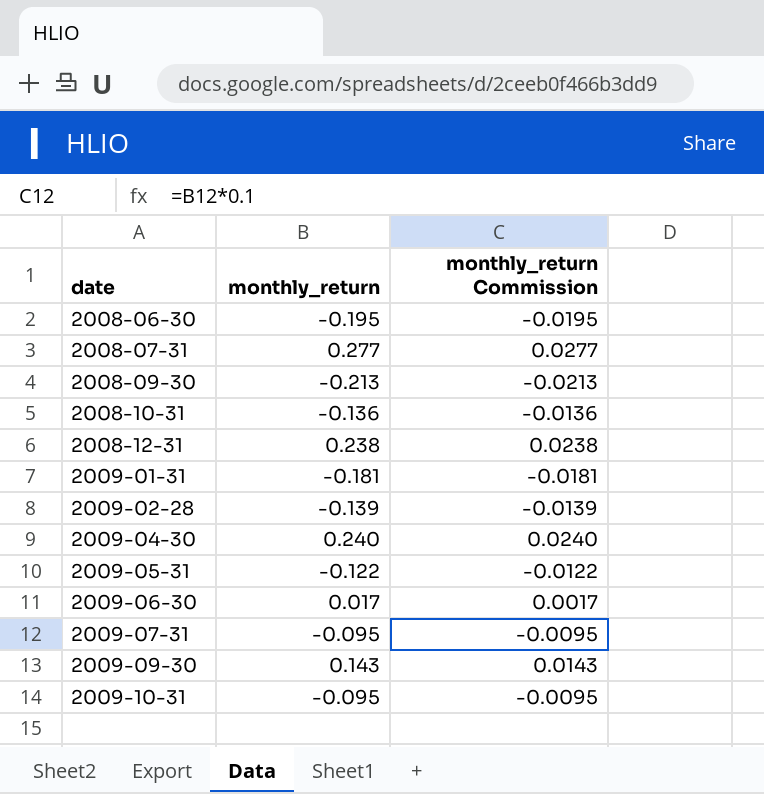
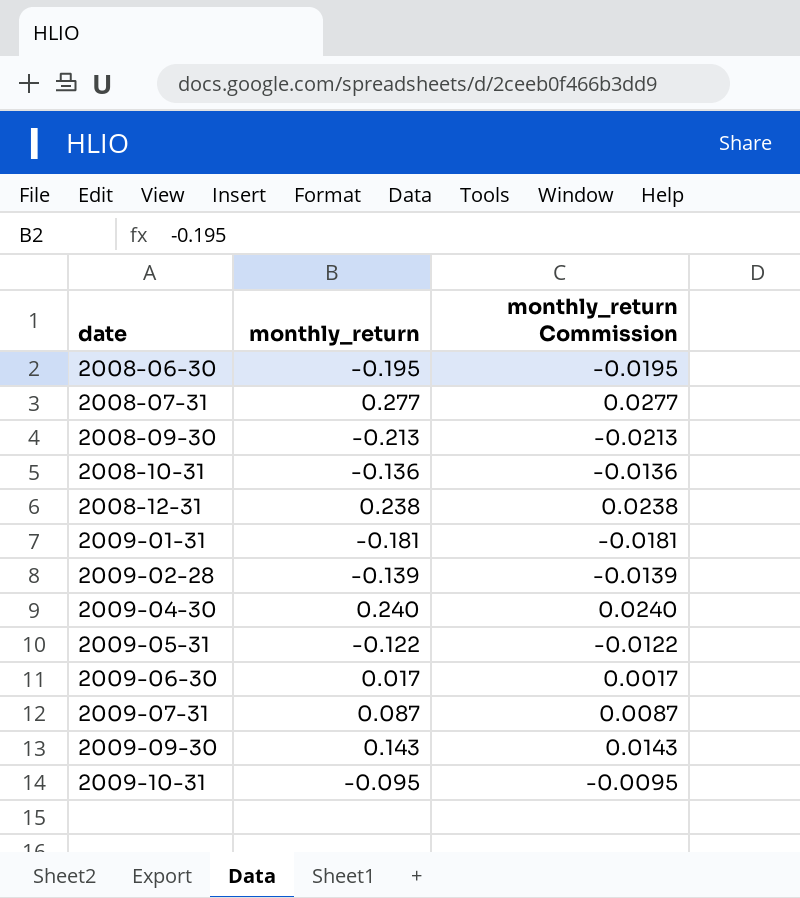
2009-07-31 | monthly_return: -0.095 -> 0.087
2009-07-31 | monthly_return Commission: -0.0095 -> 0.0087

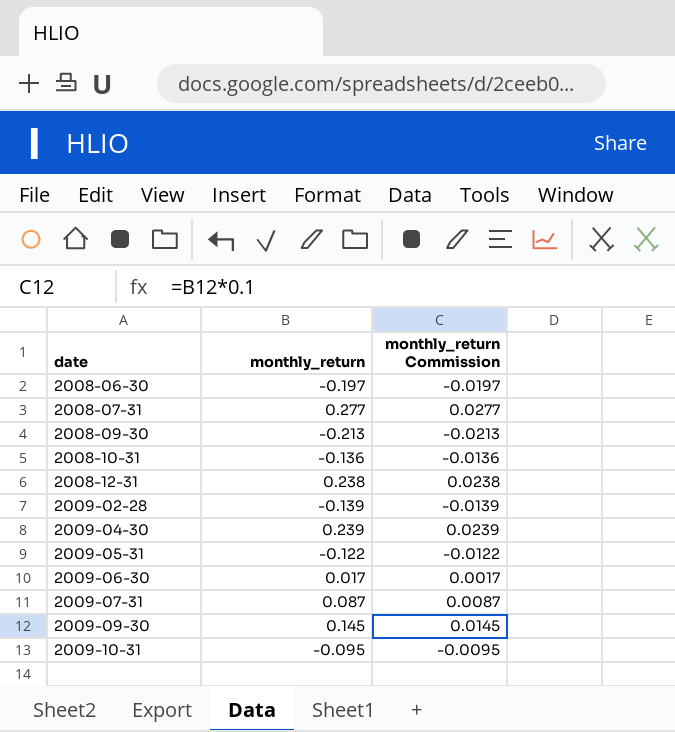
row 2009-01-31: -0.181 | -0.0181 -> none
2008-06-30 | monthly_return: -0.195 -> -0.197
2008-06-30 | monthly_return Commission: -0.0195 -> -0.0197
2009-04-30 | monthly_return: 0.240 -> 0.239
2009-04-30 | monthly_return Commission: 0.0240 -> 0.0239
2009-09-30 | monthly_return: 0.143 -> 0.145
2009-09-30 | monthly_return Commission: 0.0143 -> 0.0145

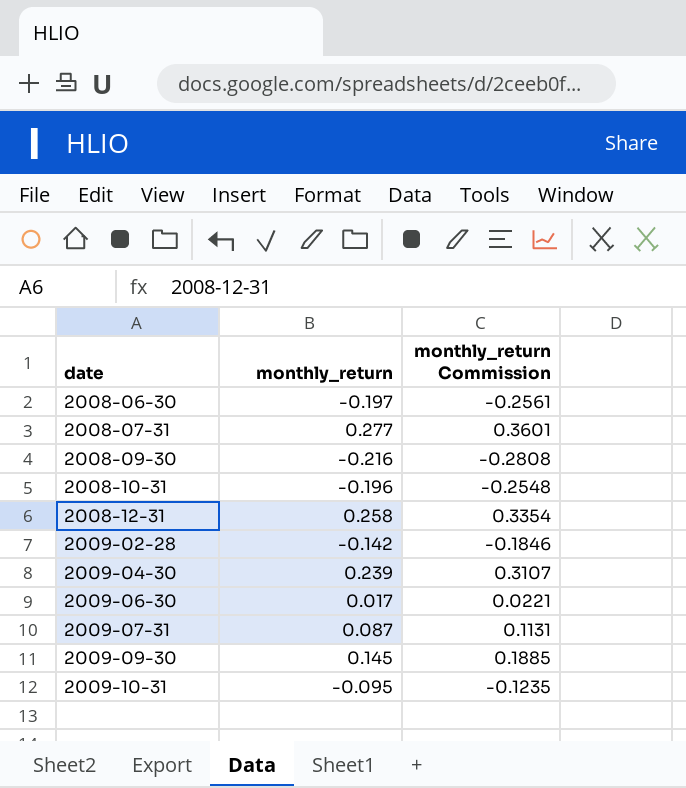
column monthly_return Commission | formula: [monthly_return] * 0.1 -> [monthly_return] * 1.3
row 2009-05-31: -0.122 | -0.0122 -> none
2008-09-30 | monthly_return: -0.213 -> -0.216
2008-10-31 | monthly_return: -0.136 -> -0.196
2008-12-31 | monthly_return: 0.238 -> 0.258
2009-02-28 | monthly_return: -0.139 -> -0.142

